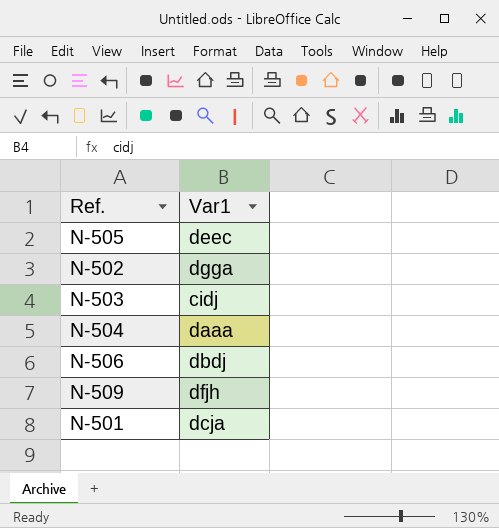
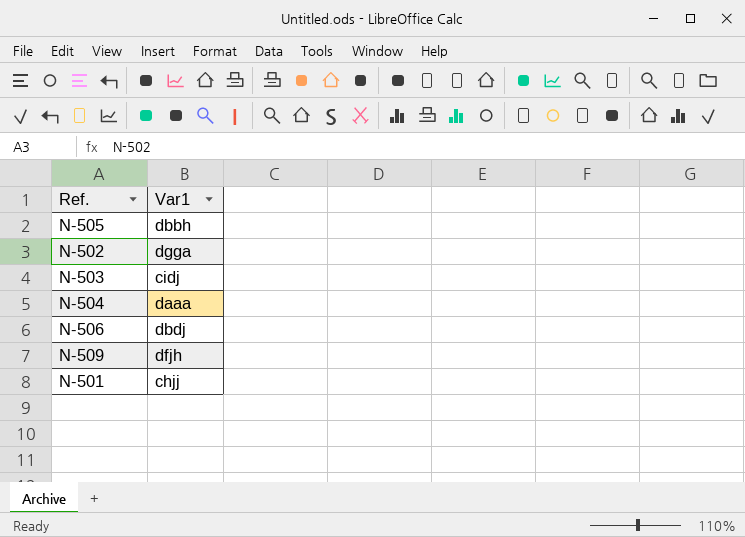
N-505 | Var1: deec -> dbbh
N-501 | Var1: dcja -> chjj

